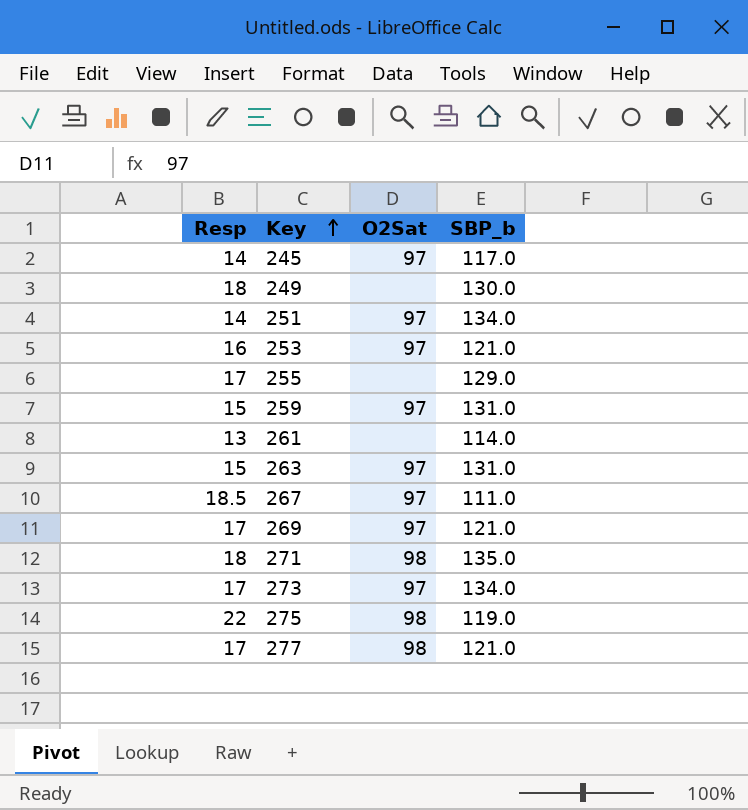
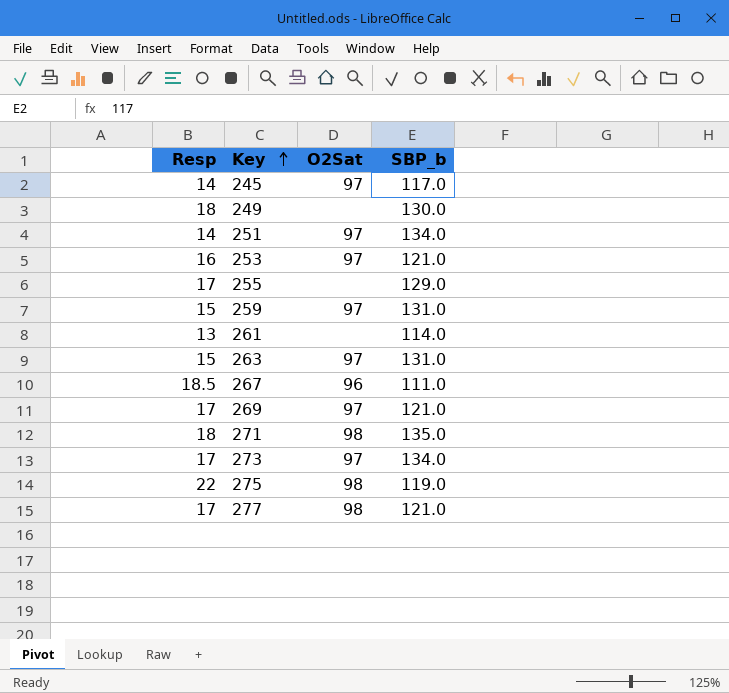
267 | O2Sat: 97 -> 96

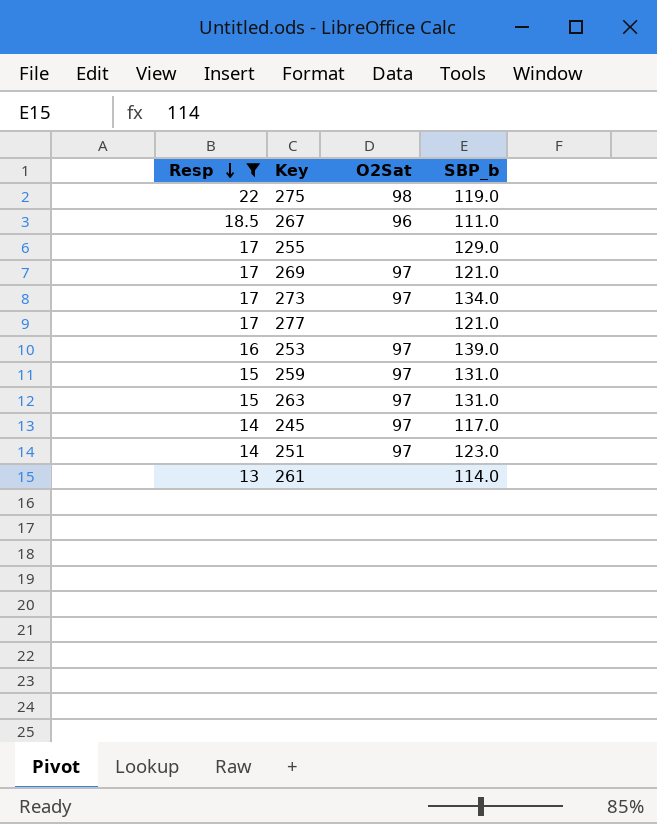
filter: none -> Resp != 18
row order: Key ascending -> Resp descending
277 | O2Sat: 98 -> none
253 | SBP_b: 121.0 -> 139.0
251 | SBP_b: 134.0 -> 123.0

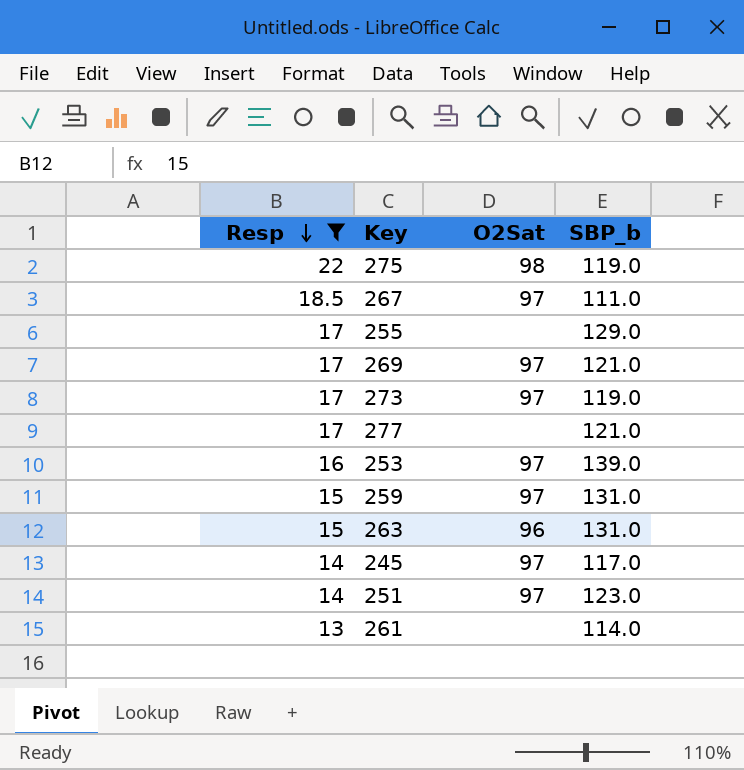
267 | O2Sat: 96 -> 97
273 | SBP_b: 134.0 -> 119.0
263 | O2Sat: 97 -> 96

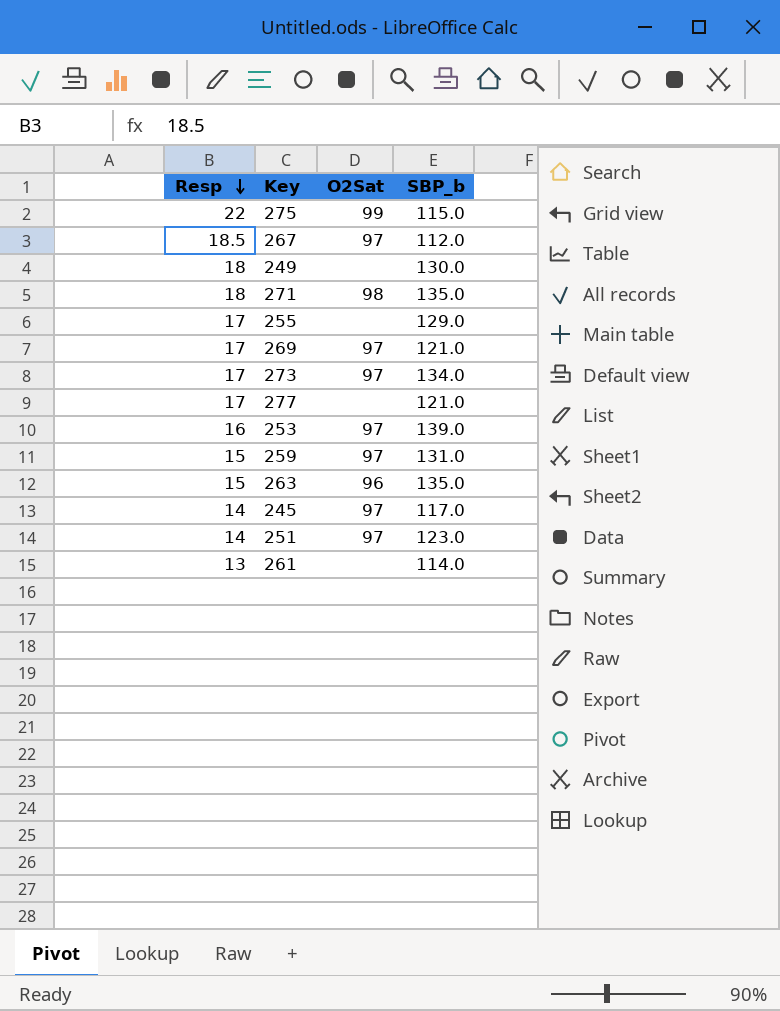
filter: Resp != 18 -> none
275 | O2Sat: 98 -> 99
275 | SBP_b: 119.0 -> 115.0
267 | SBP_b: 111.0 -> 112.0
273 | SBP_b: 119.0 -> 134.0
263 | SBP_b: 131.0 -> 135.0

